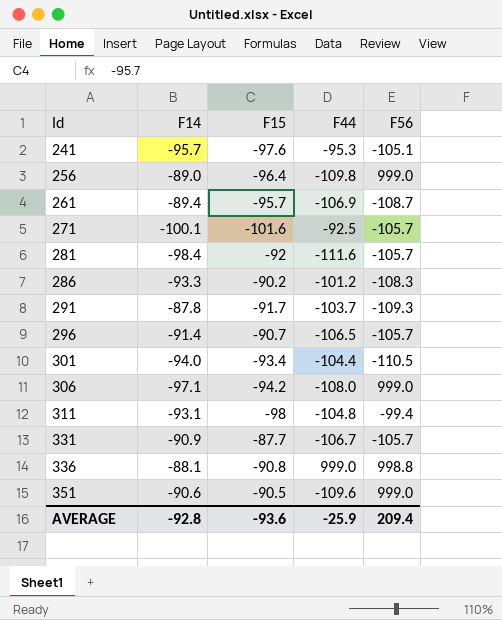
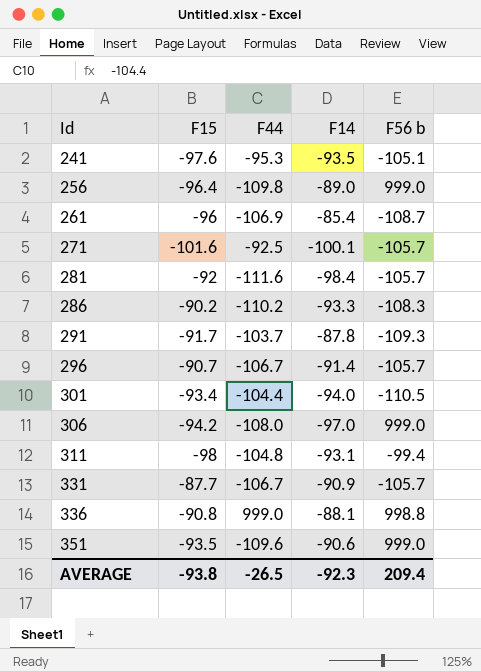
column F14 | position: 2 -> 4
column name: F56 -> F56 b
241 | F14: -95.7 -> -93.5
261 | F15: -95.7 -> -96
261 | F14: -89.4 -> -85.4
286 | F44: -101.2 -> -110.2
296 | F44: -106.5 -> -106.7
306 | F14: -97.1 -> -97.0
351 | F15: -90.5 -> -93.5
AVERAGE | F15: -93.6 -> -93.8
AVERAGE | F44: -25.9 -> -26.5
AVERAGE | F14: -92.8 -> -92.3

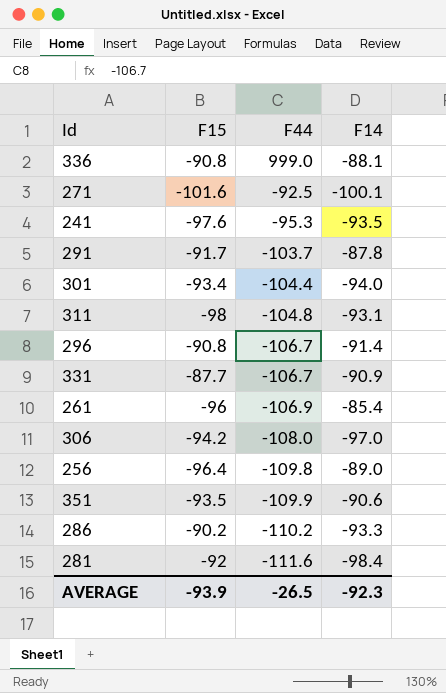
row order: Id ascending -> F44 descending
column F56 b | position: 5 -> none
296 | F15: -90.7 -> -90.8
351 | F44: -109.6 -> -109.9
AVERAGE | F15: -93.8 -> -93.9

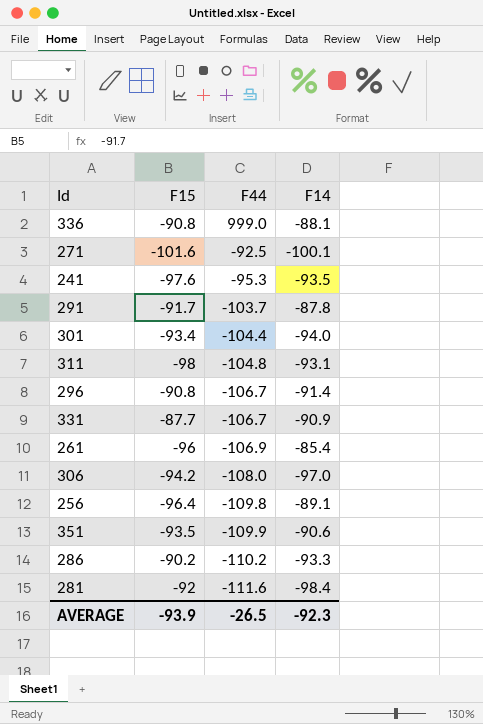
256 | F14: -89.0 -> -89.1

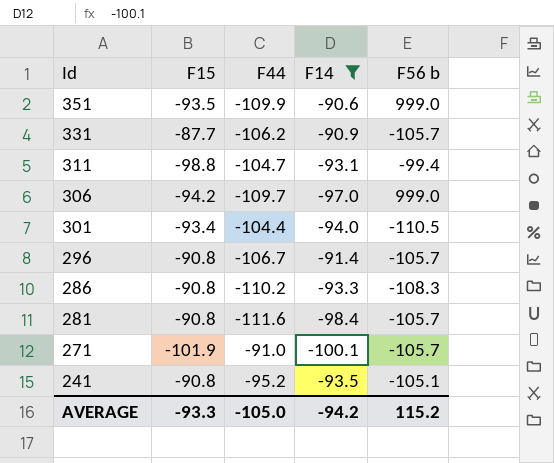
filter: none -> F14 <= -90.6
row order: F44 descending -> Id descending
column F56 b | position: none -> 5
331 | F44: -106.7 -> -106.2
311 | F15: -98 -> -98.8
311 | F44: -104.8 -> -104.7
306 | F44: -108.0 -> -109.7
286 | F15: -90.2 -> -90.8
281 | F15: -92 -> -90.8
271 | F15: -101.6 -> -101.9
271 | F44: -92.5 -> -91.0
241 | F15: -97.6 -> -90.8
241 | F44: -95.3 -> -95.2
AVERAGE | F15: -93.9 -> -93.3
AVERAGE | F44: -26.5 -> -105.0
AVERAGE | F14: -92.3 -> -94.2

